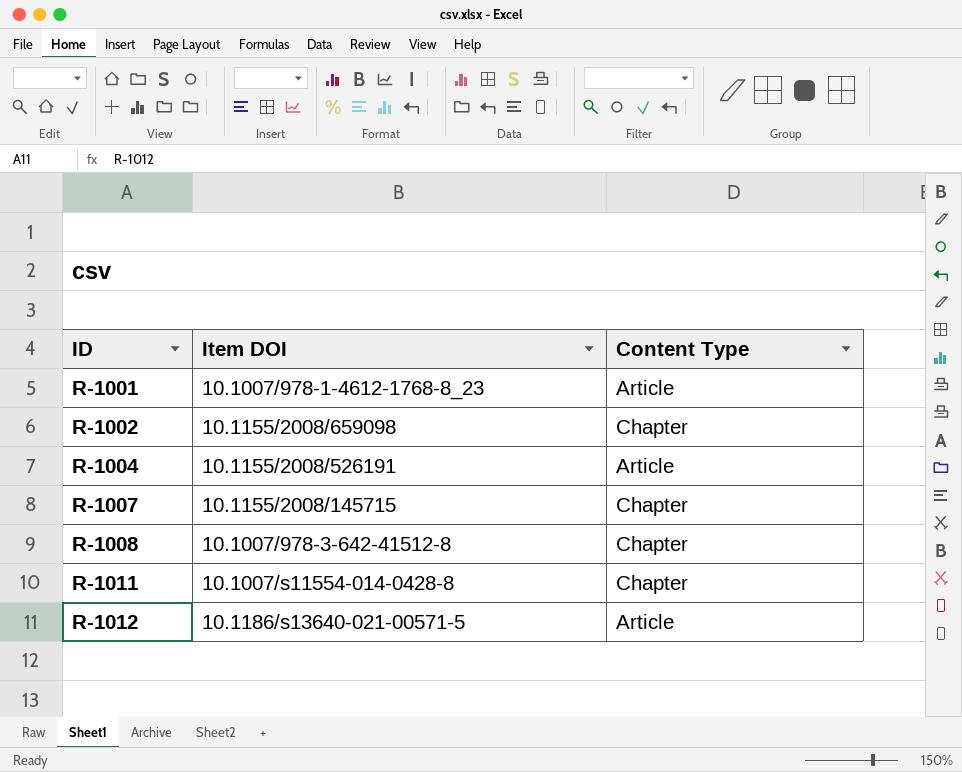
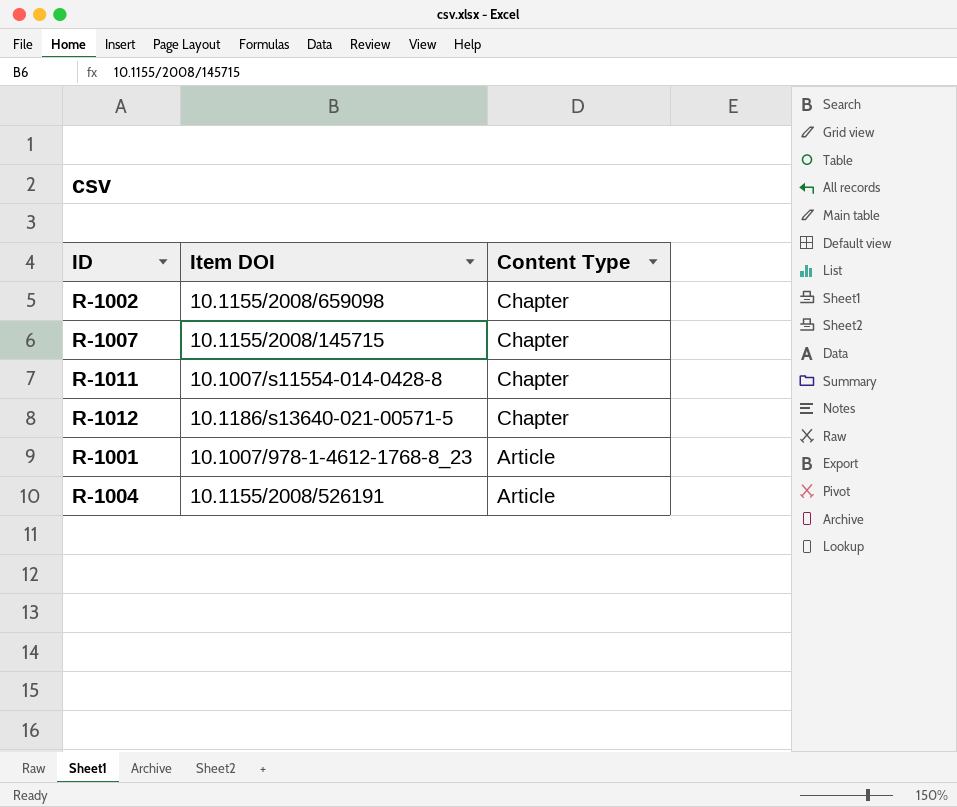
row order: ID ascending -> Content Type descending
row R-1008: 10.1007/978-3-642-41512-8 | Chapter -> none
R-1012 | Content Type: Article -> Chapter

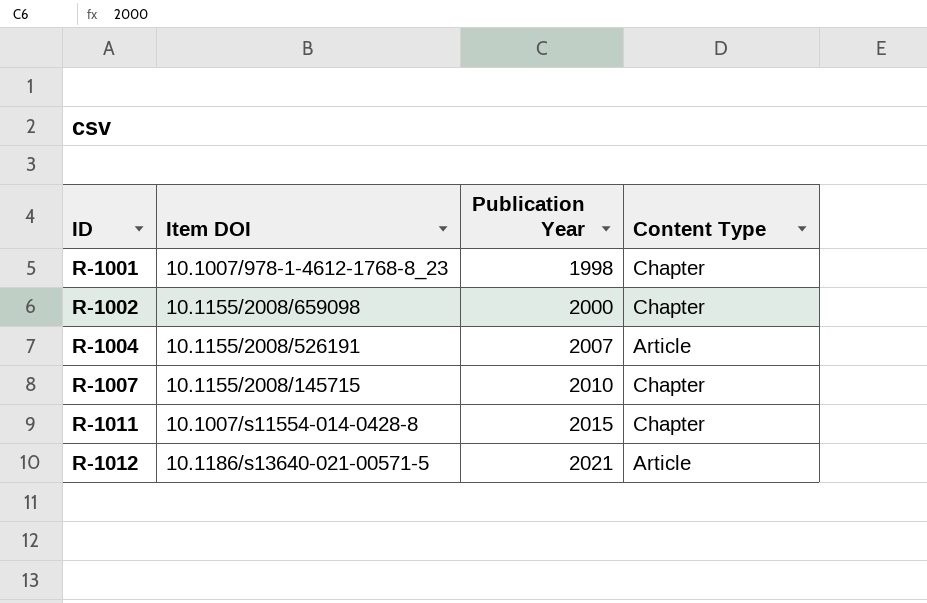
row order: Content Type descending -> ID ascending
column Publication Year | position: none -> 3
R-1001 | Content Type: Article -> Chapter
R-1012 | Content Type: Chapter -> Article

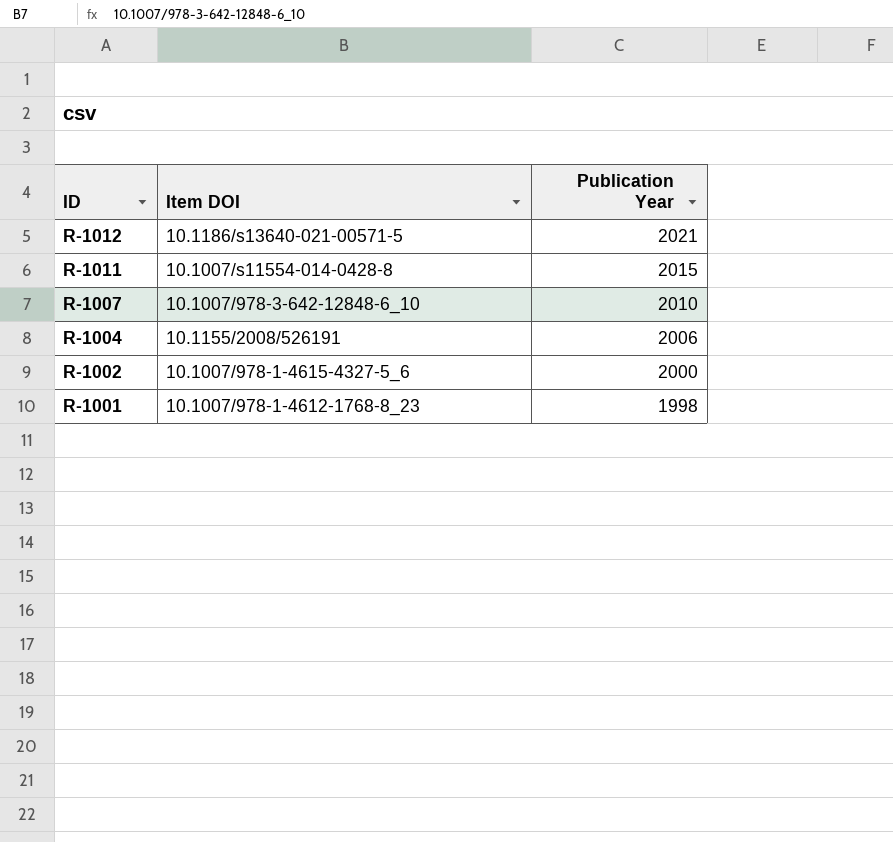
row order: ID ascending -> ID descending
column Content Type | position: 4 -> none
R-1007 | Item DOI: 10.1155/2008/145715 -> 10.1007/978-3-642-12848-6_10
R-1004 | Publication Year: 2007 -> 2006
R-1002 | Item DOI: 10.1155/2008/659098 -> 10.1007/978-1-4615-4327-5_6

